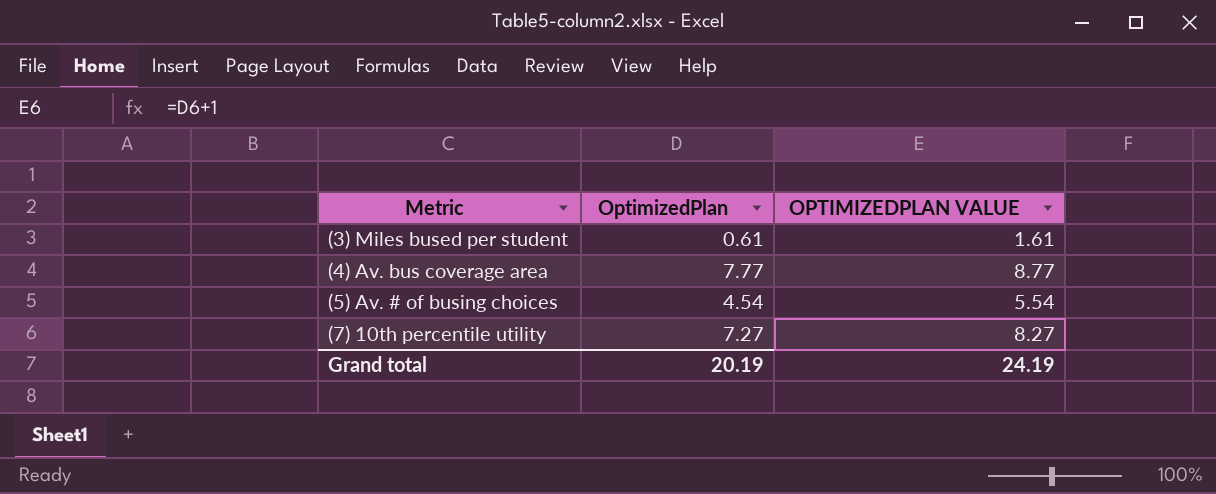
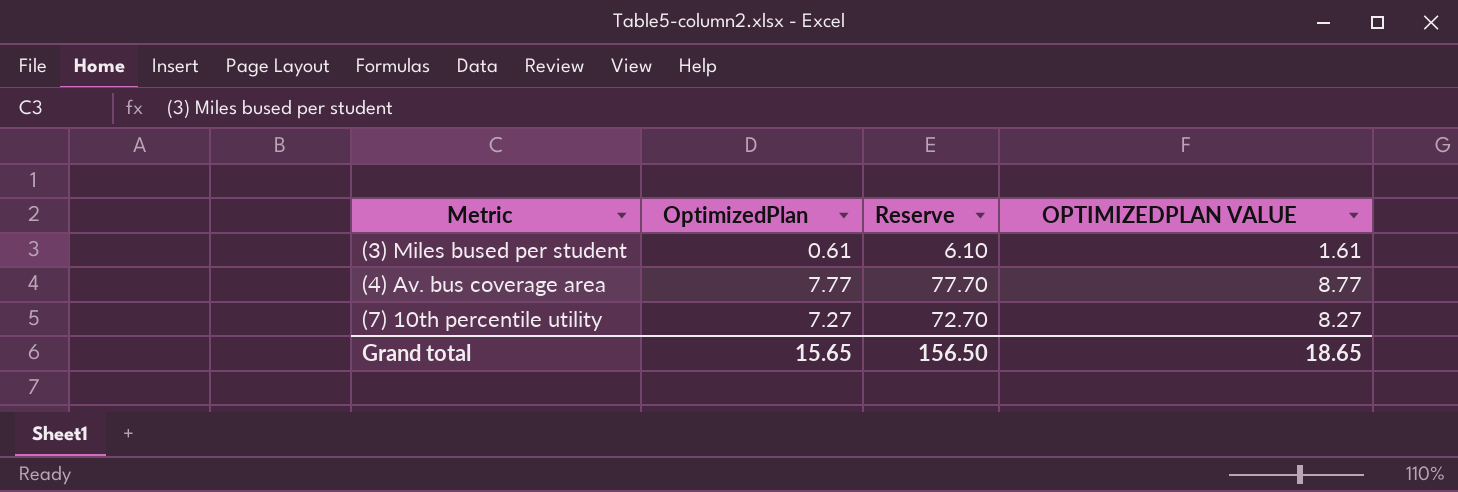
column Reserve | formula: none -> [OptimizedPlan] * 10
row (5) Av. # of busing choices: 4.54 | 5.54 -> none
Grand total | OptimizedPlan: 20.19 -> 15.65
Grand total | OPTIMIZEDPLAN VALUE: 24.19 -> 18.65

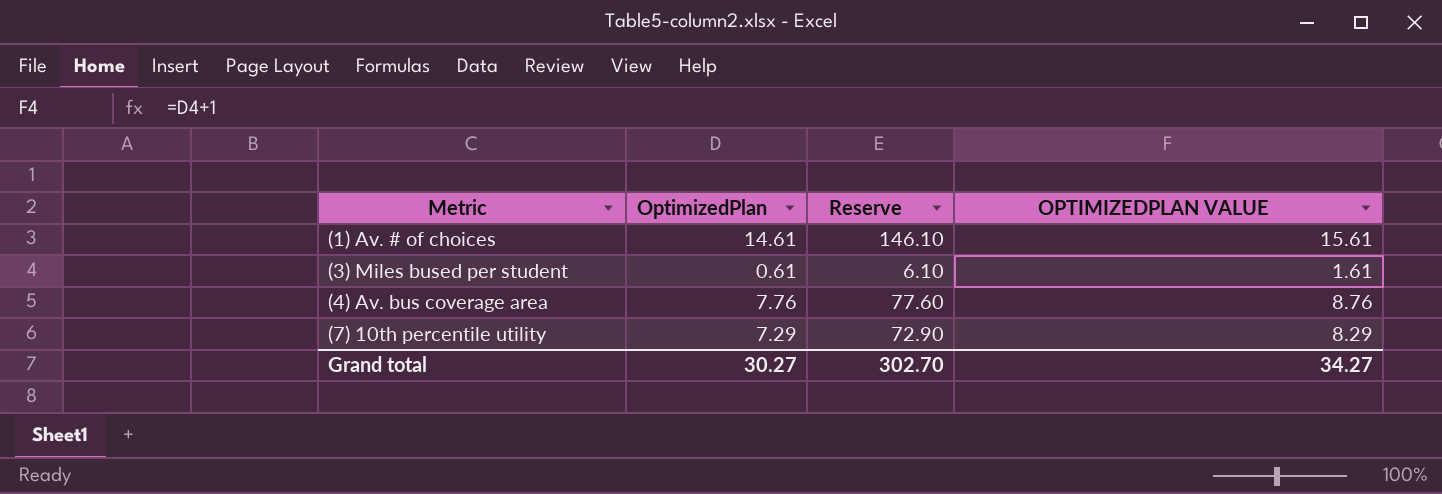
row (1) Av. # of choices: none -> 14.61 | 146.10 | 15.61
(4) Av. bus coverage area | OptimizedPlan: 7.77 -> 7.76
(4) Av. bus coverage area | Reserve: 77.70 -> 77.60
(4) Av. bus coverage area | OPTIMIZEDPLAN VALUE: 8.77 -> 8.76
(7) 10th percentile utility | OptimizedPlan: 7.27 -> 7.29
(7) 10th percentile utility | Reserve: 72.70 -> 72.90
(7) 10th percentile utility | OPTIMIZEDPLAN VALUE: 8.27 -> 8.29
Grand total | OptimizedPlan: 15.65 -> 30.27
Grand total | Reserve: 156.50 -> 302.70
Grand total | OPTIMIZEDPLAN VALUE: 18.65 -> 34.27

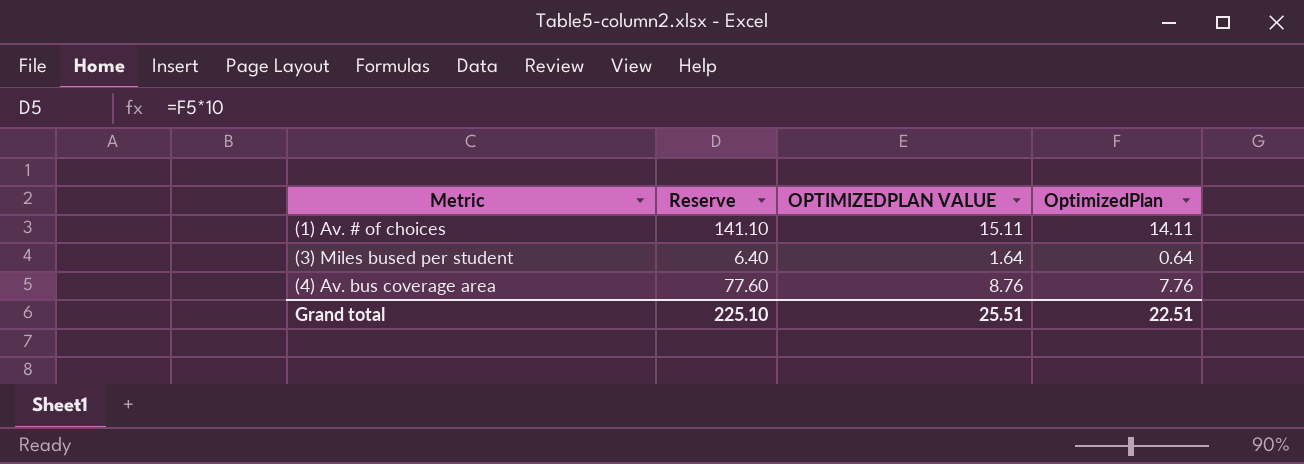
column OptimizedPlan | position: 2 -> 4
row (7) 10th percentile utility: 7.29 | 72.90 | 8.29 -> none
(1) Av. # of choices | Reserve: 146.10 -> 141.10
(1) Av. # of choices | OPTIMIZEDPLAN VALUE: 15.61 -> 15.11
(1) Av. # of choices | OptimizedPlan: 14.61 -> 14.11
(3) Miles bused per student | Reserve: 6.10 -> 6.40
(3) Miles bused per student | OPTIMIZEDPLAN VALUE: 1.61 -> 1.64
(3) Miles bused per student | OptimizedPlan: 0.61 -> 0.64
Grand total | Reserve: 302.70 -> 225.10
Grand total | OPTIMIZEDPLAN VALUE: 34.27 -> 25.51
Grand total | OptimizedPlan: 30.27 -> 22.51

